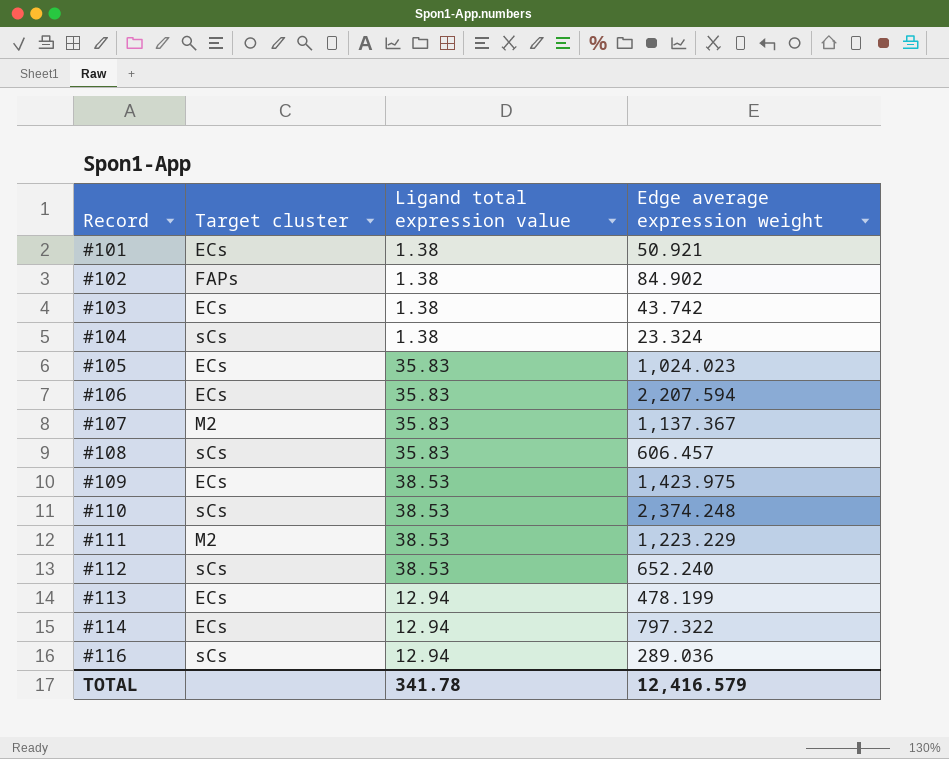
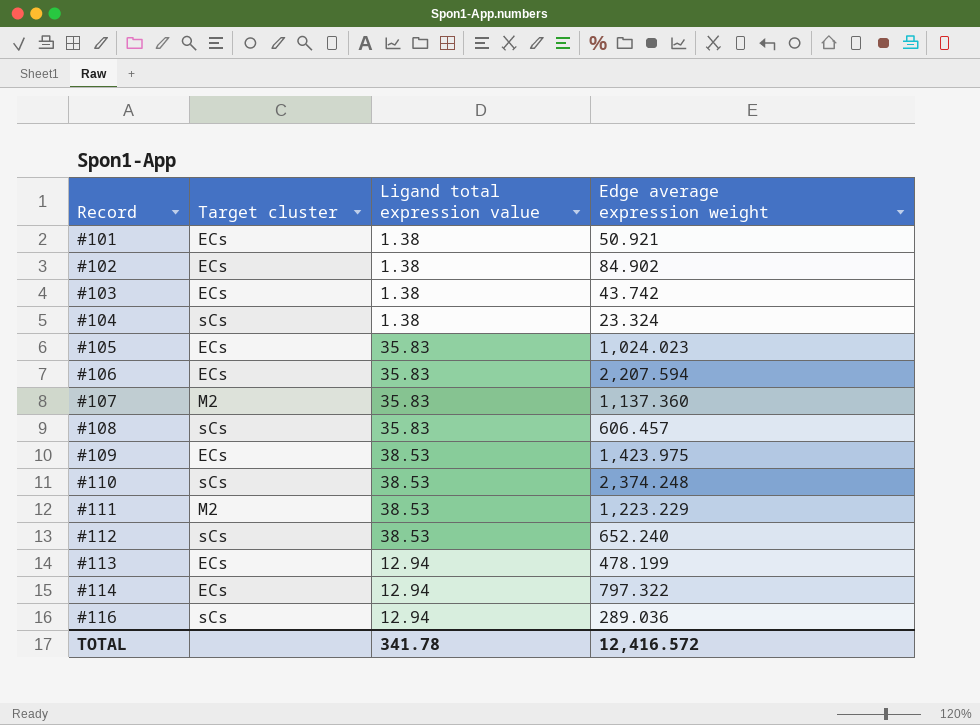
#102 | Target cluster: FAPs -> ECs
#107 | Edge average expression weight: 1,137.367 -> 1,137.360
TOTAL | Edge average expression weight: 12,416.579 -> 12,416.572

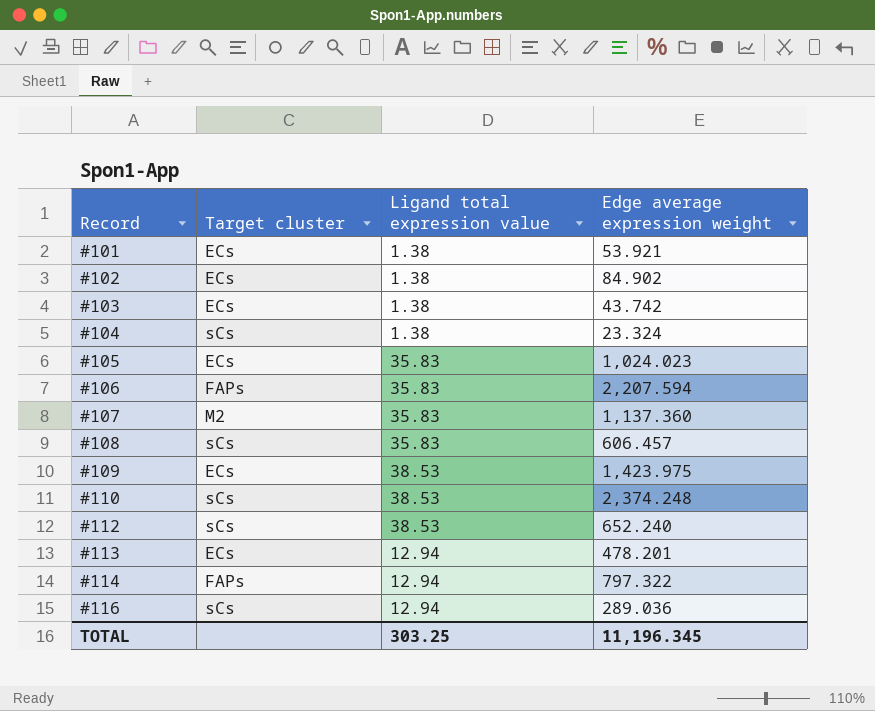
row #111: M2 | 38.53 | 1,223.229 -> none
#101 | Edge average expression weight: 50.921 -> 53.921
#106 | Target cluster: ECs -> FAPs
#113 | Edge average expression weight: 478.199 -> 478.201
#114 | Target cluster: ECs -> FAPs
TOTAL | Ligand total expression value: 341.78 -> 303.25
TOTAL | Edge average expression weight: 12,416.572 -> 11,196.345

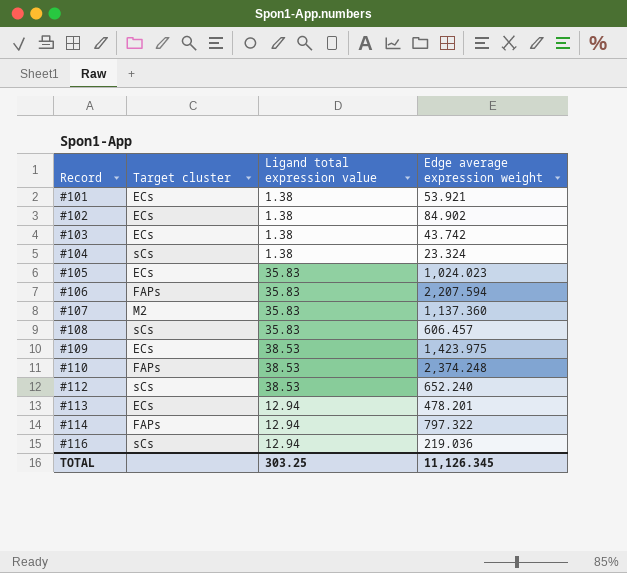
#110 | Target cluster: sCs -> FAPs
#116 | Edge average expression weight: 289.036 -> 219.036
TOTAL | Edge average expression weight: 11,196.345 -> 11,126.345

